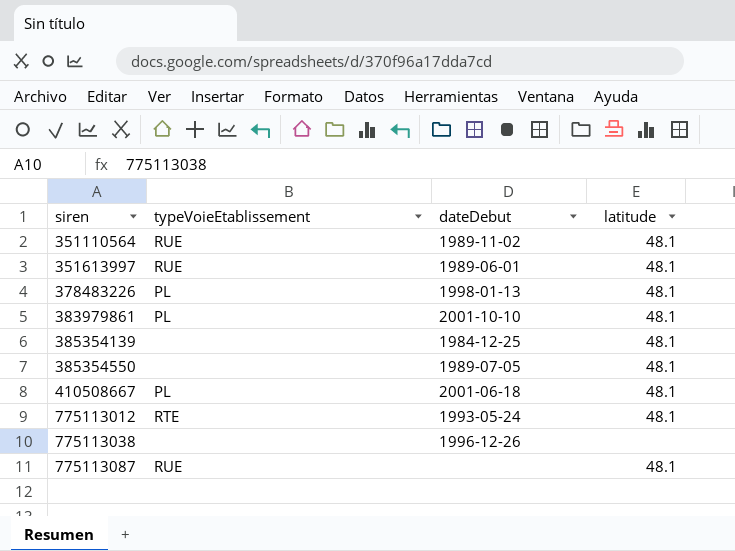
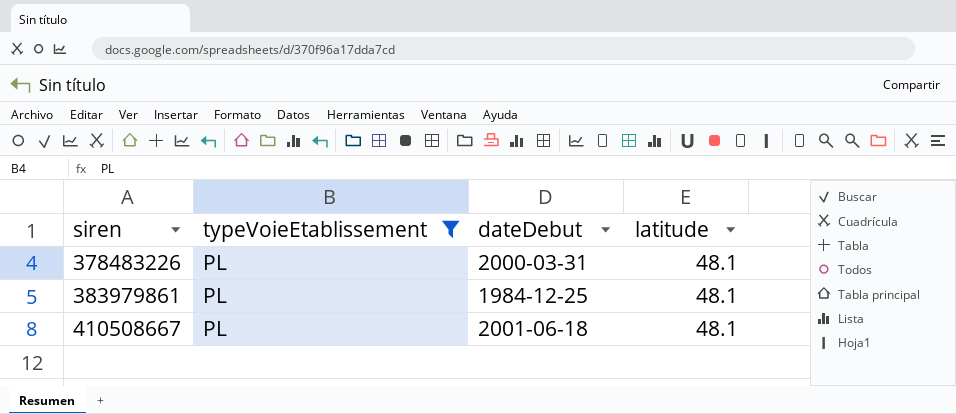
filter: none -> typeVoieEtablissement = PL
378483226 | dateDebut: 1998-01-13 -> 2000-03-31
383979861 | dateDebut: 2001-10-10 -> 1984-12-25

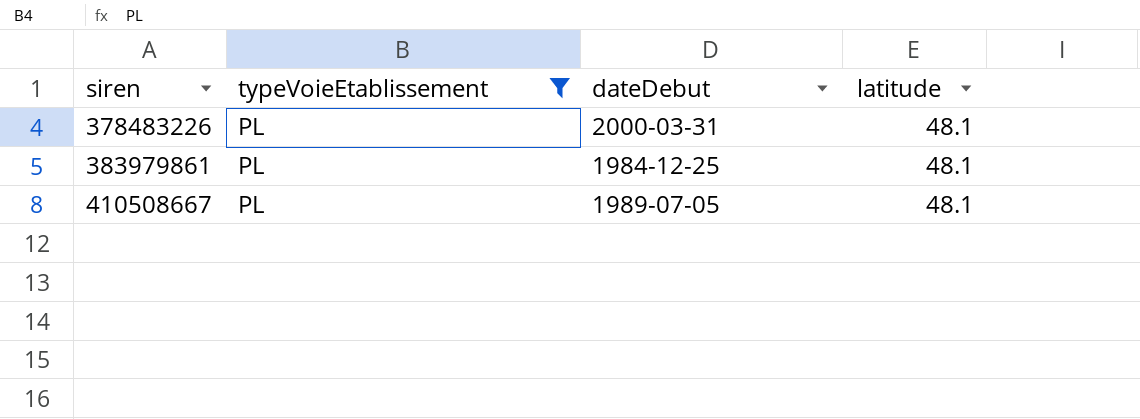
410508667 | dateDebut: 2001-06-18 -> 1989-07-05

